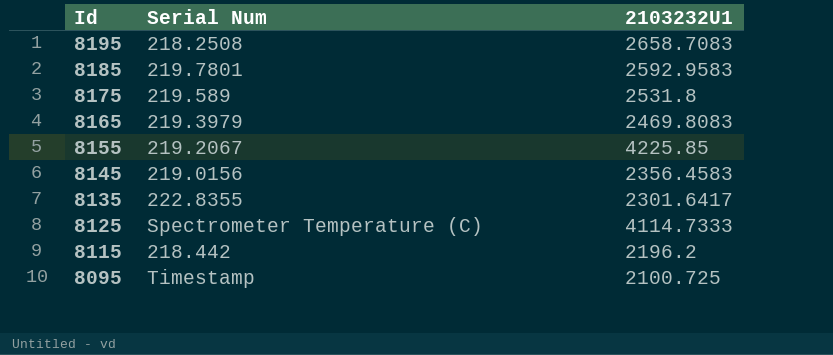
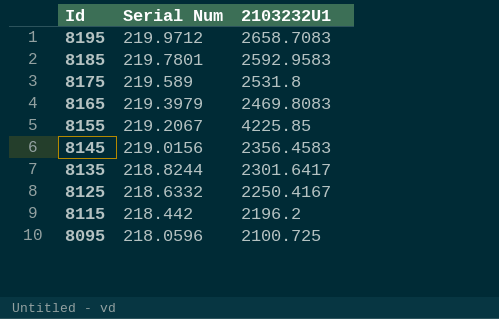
8195 | Serial Num: 218.2508 -> 219.9712
8135 | Serial Num: 222.8355 -> 218.8244
8125 | Serial Num: Spectrometer Temperature (C) -> 218.6332
8125 | 2103232U1: 4114.7333 -> 2250.4167
8095 | Serial Num: Timestamp -> 218.0596

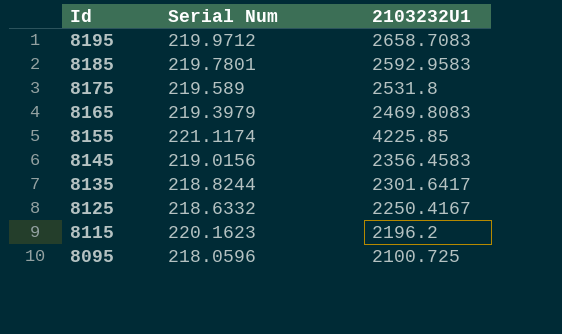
8155 | Serial Num: 219.2067 -> 221.1174
8115 | Serial Num: 218.442 -> 220.1623

